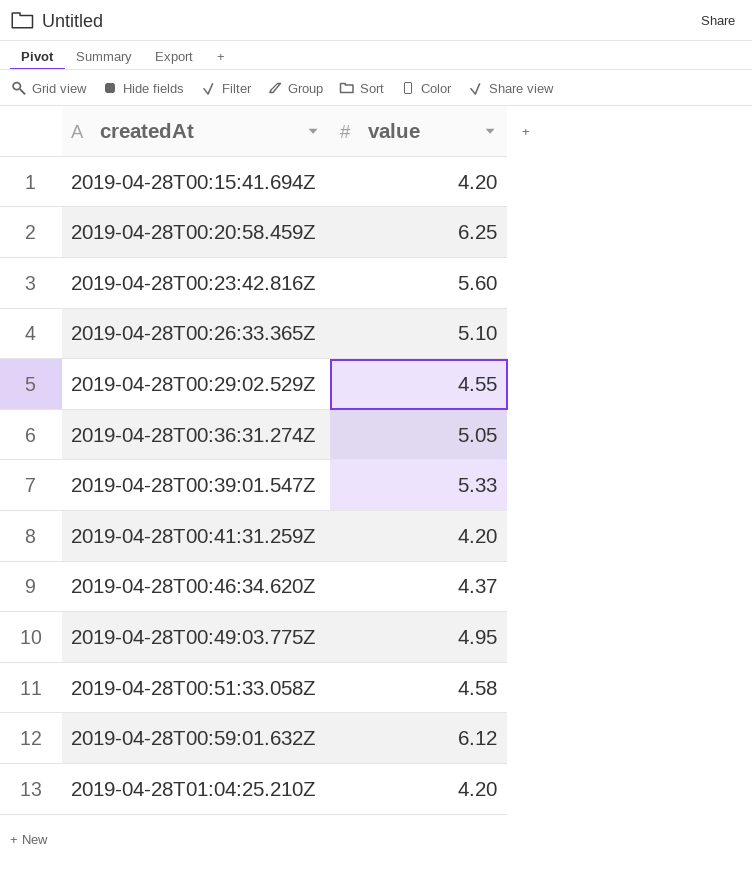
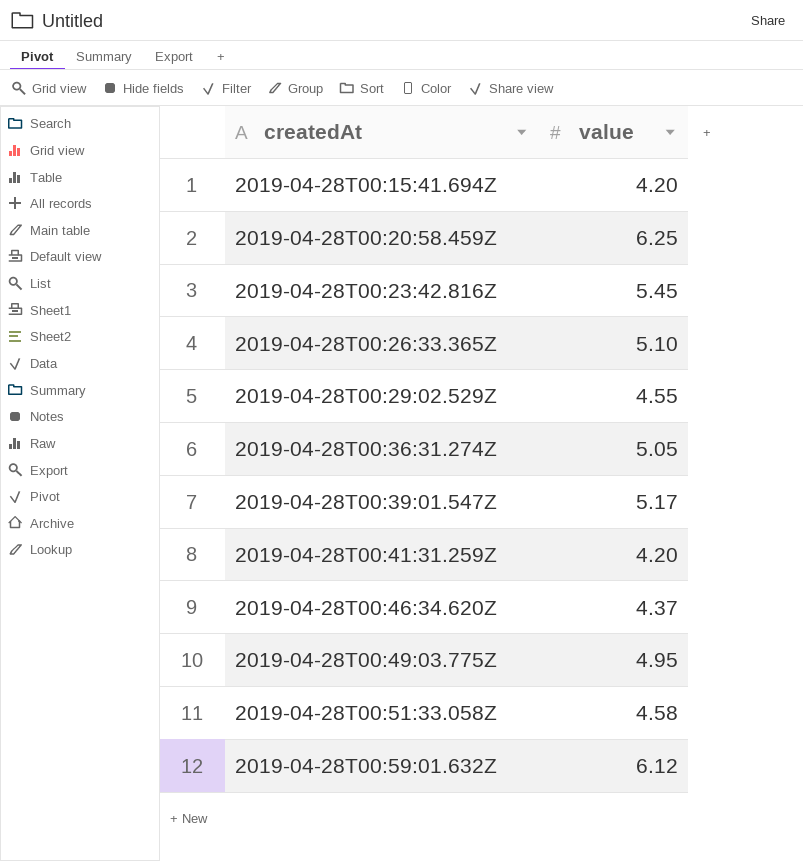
row 2019-04-28T01:04:25.210Z: 4.20 -> none
2019-04-28T00:23:42.816Z | value: 5.60 -> 5.45
2019-04-28T00:39:01.547Z | value: 5.33 -> 5.17

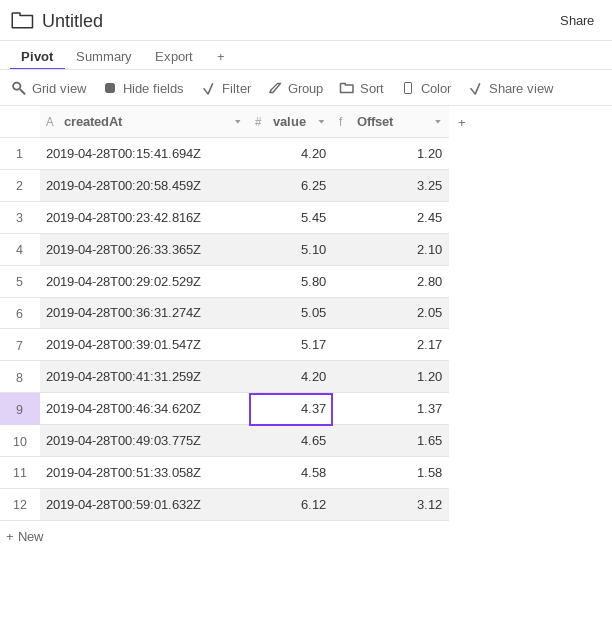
column Offset | formula: none -> [value] - 3
2019-04-28T00:29:02.529Z | value: 4.55 -> 5.80
2019-04-28T00:49:03.775Z | value: 4.95 -> 4.65

